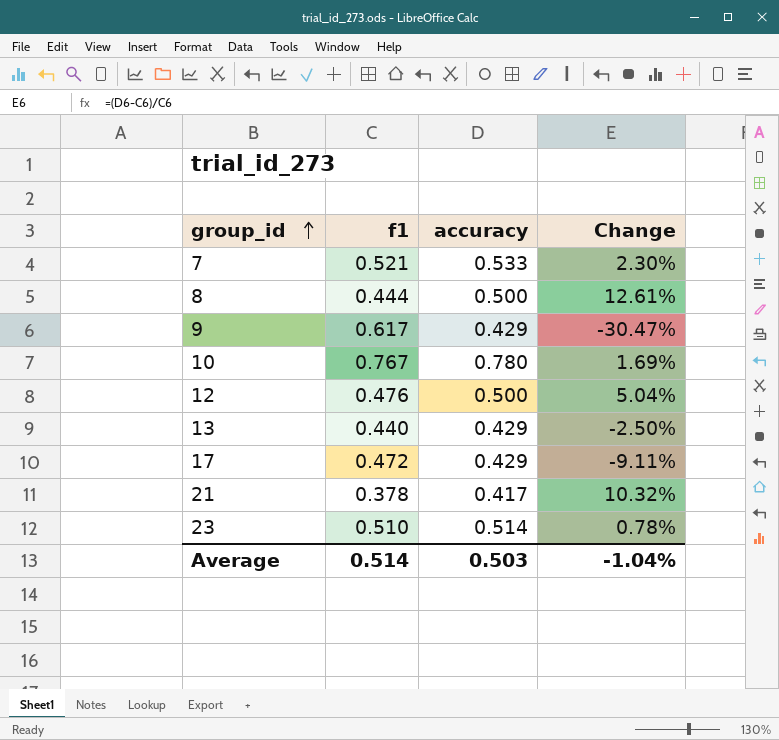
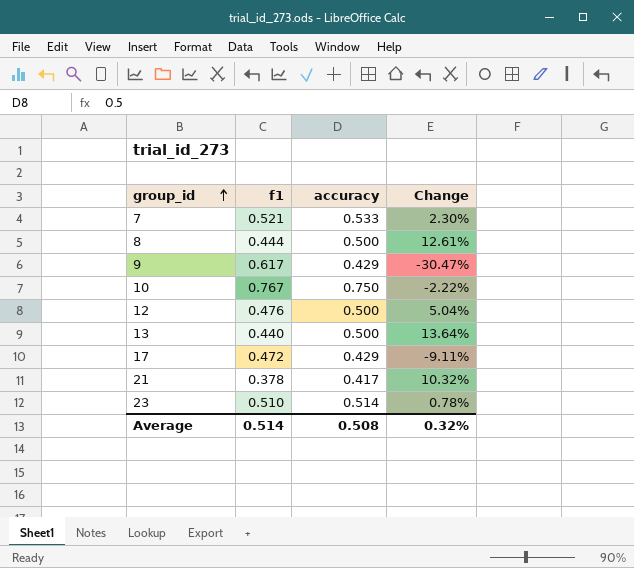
10 | accuracy: 0.780 -> 0.750
10 | Change: 1.69% -> -2.22%
13 | accuracy: 0.429 -> 0.500
13 | Change: -2.50% -> 13.64%
Average | accuracy: 0.503 -> 0.508
Average | Change: -1.04% -> 0.32%

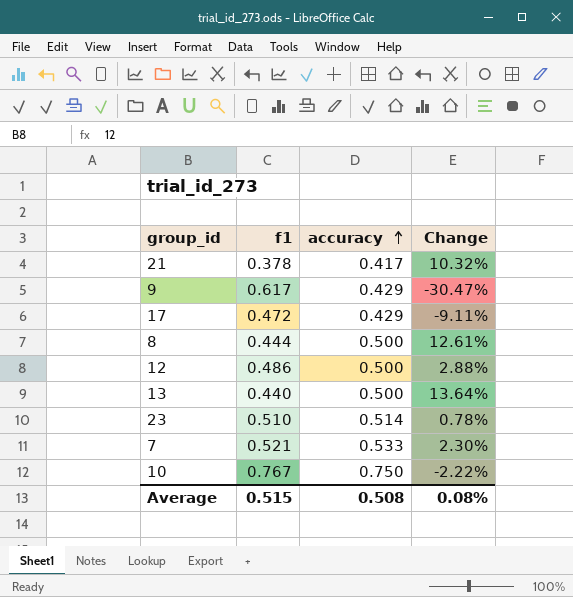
row order: group_id ascending -> accuracy ascending
12 | f1: 0.476 -> 0.486
12 | Change: 5.04% -> 2.88%
Average | f1: 0.514 -> 0.515
Average | Change: 0.32% -> 0.08%

